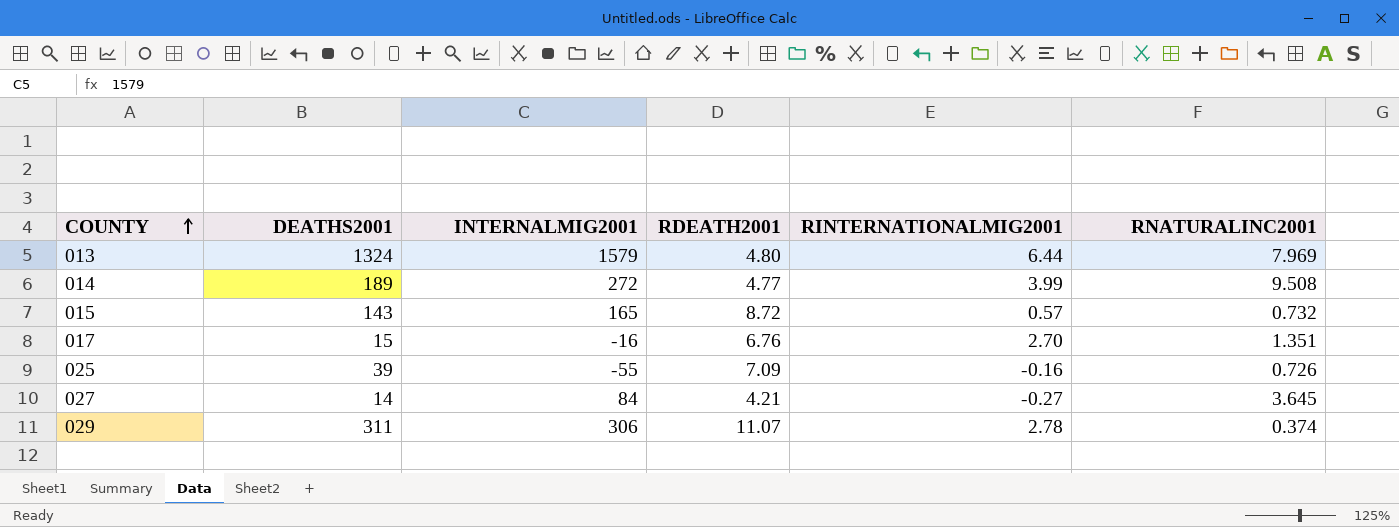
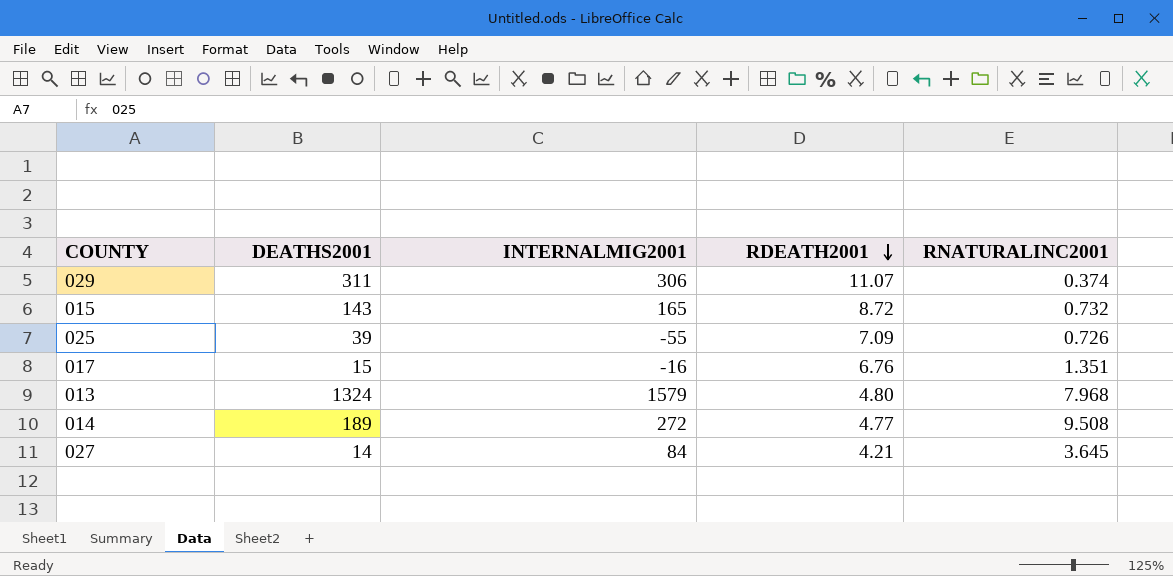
row order: COUNTY ascending -> RDEATH2001 descending
column RINTERNATIONALMIG2001 | position: 5 -> none
013 | RNATURALINC2001: 7.969 -> 7.968

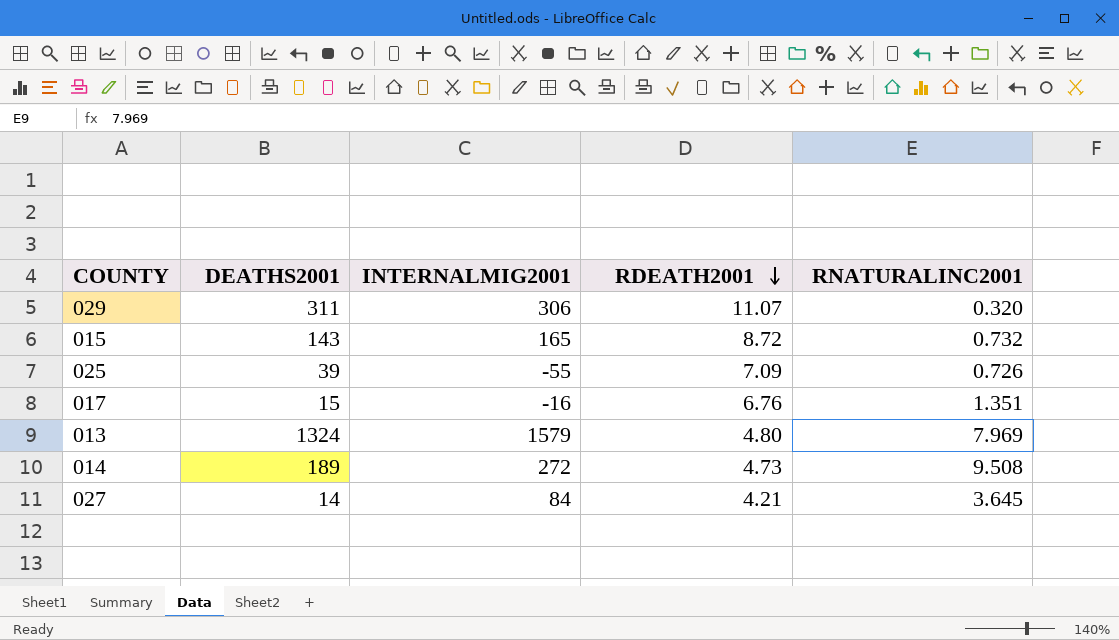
029 | RNATURALINC2001: 0.374 -> 0.320
013 | RNATURALINC2001: 7.968 -> 7.969
014 | RDEATH2001: 4.77 -> 4.73

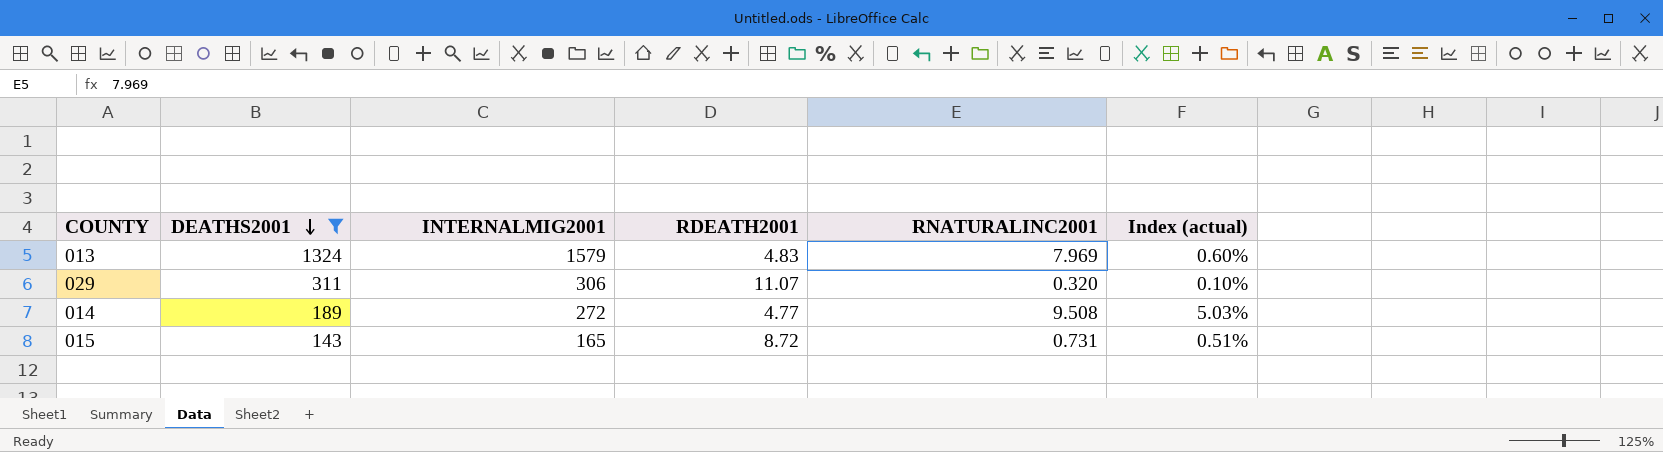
filter: none -> DEATHS2001 >= 143
row order: RDEATH2001 descending -> DEATHS2001 descending
column Index (actual) | formula: none -> [RNATURALINC2001] / [DEATHS2001]
013 | RDEATH2001: 4.80 -> 4.83
014 | RDEATH2001: 4.73 -> 4.77
015 | RNATURALINC2001: 0.732 -> 0.731

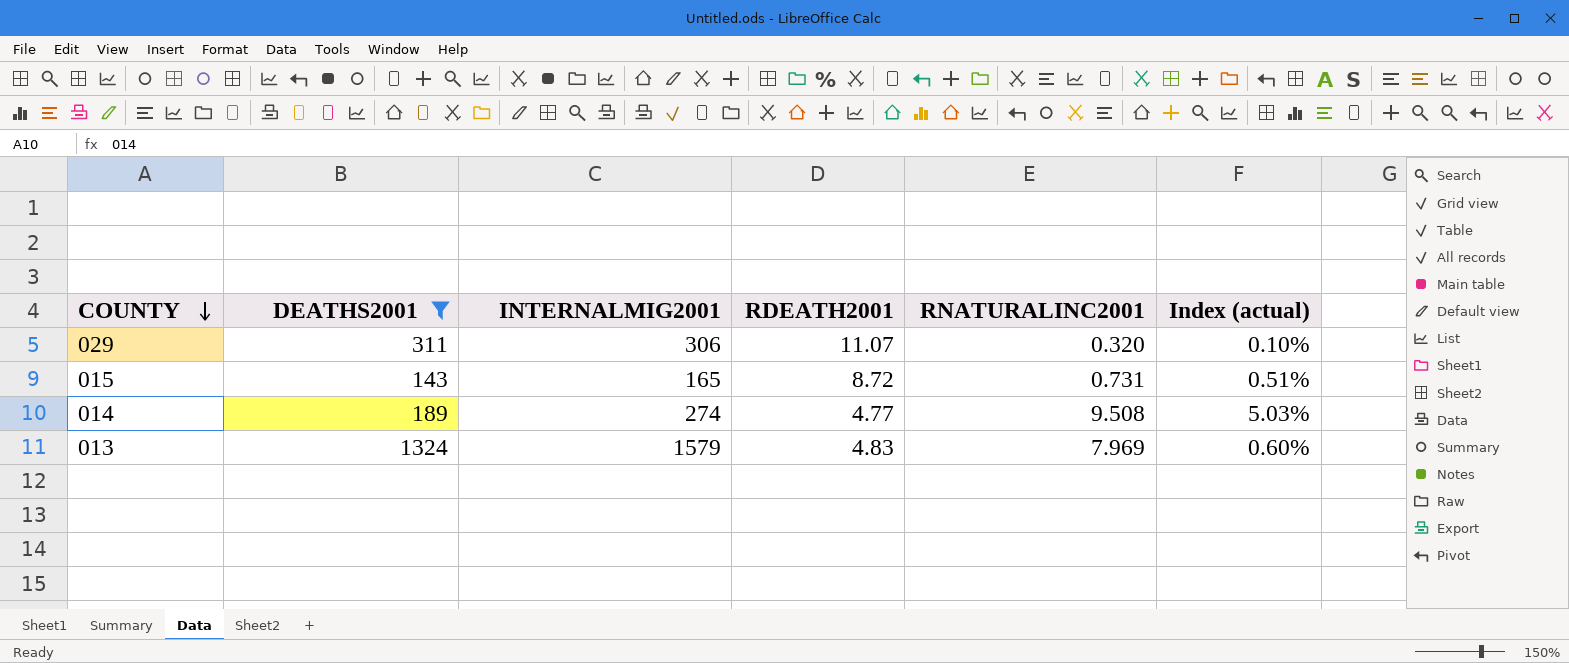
row order: DEATHS2001 descending -> COUNTY descending
014 | INTERNALMIG2001: 272 -> 274

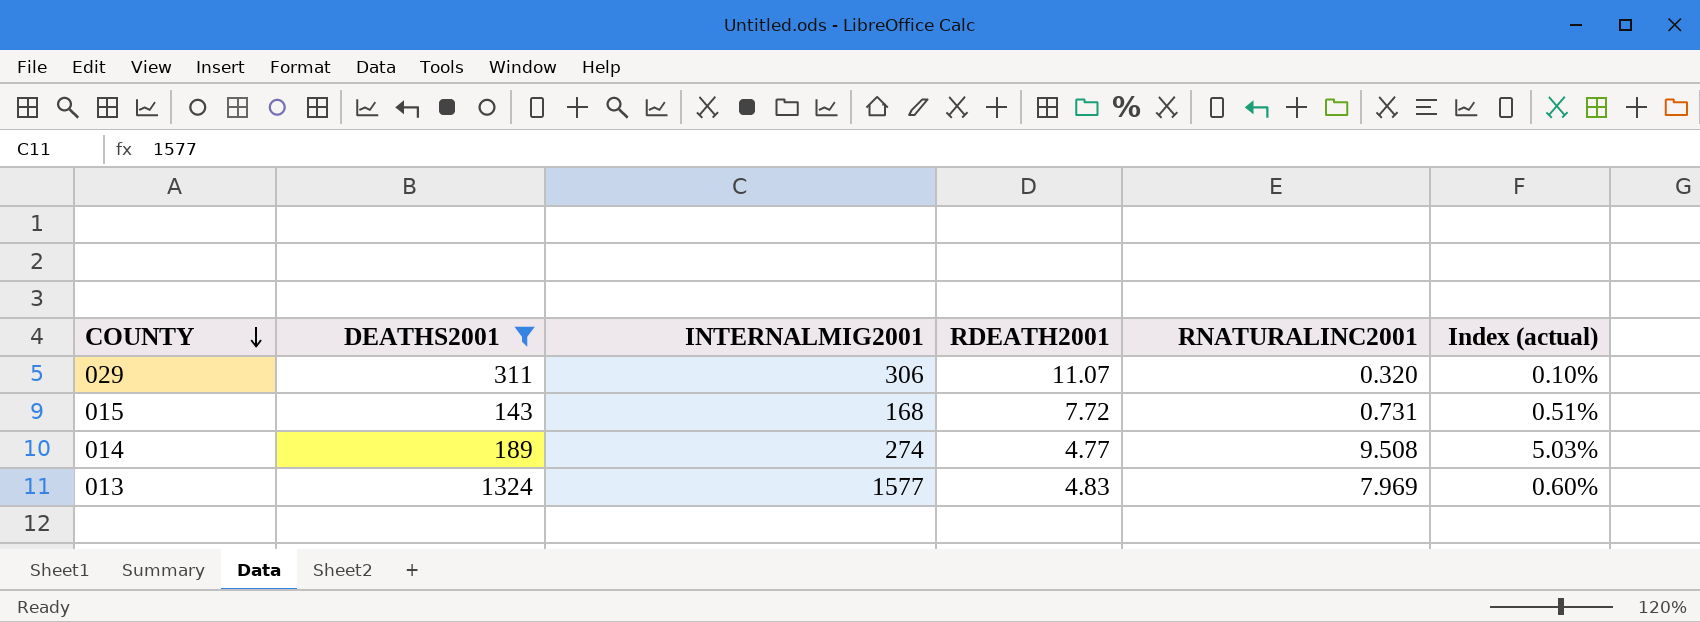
015 | INTERNALMIG2001: 165 -> 168
015 | RDEATH2001: 8.72 -> 7.72
013 | INTERNALMIG2001: 1579 -> 1577

